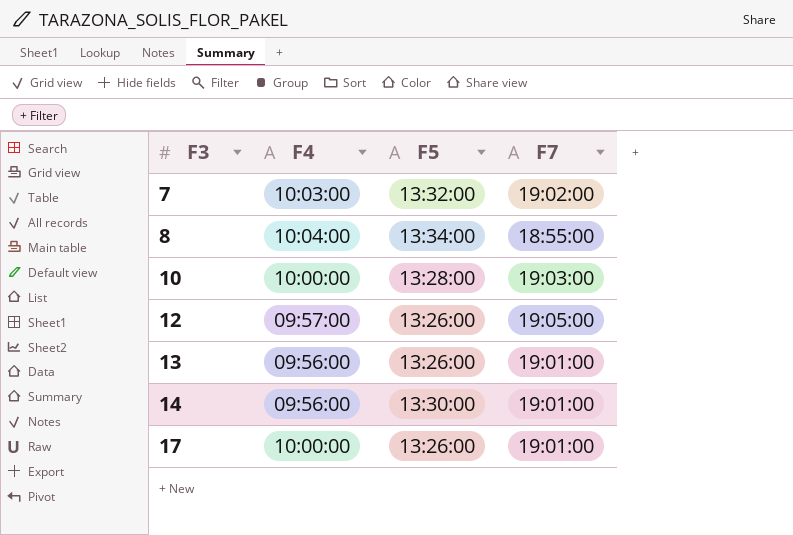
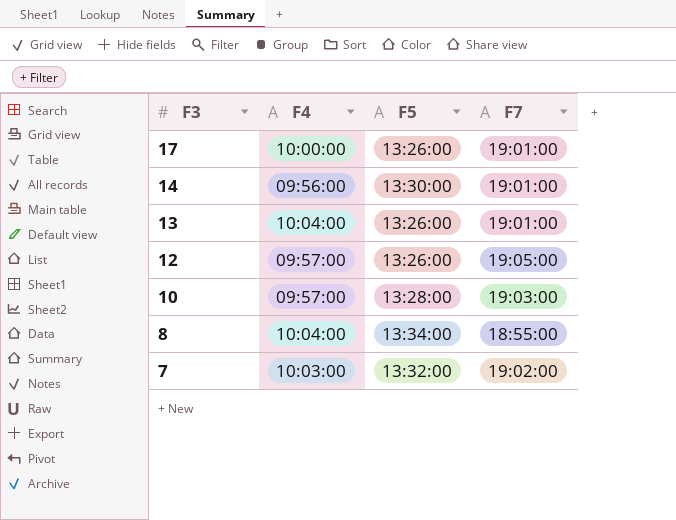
row order: F3 ascending -> F3 descending
13 | F4: 09:56:00 -> 10:04:00
10 | F4: 10:00:00 -> 09:57:00

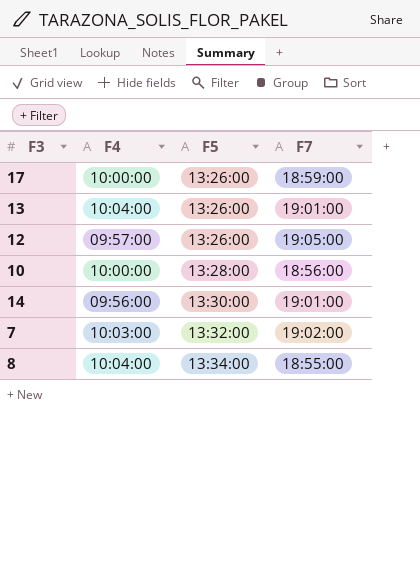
row order: F3 descending -> F5 ascending
17 | F7: 19:01:00 -> 18:59:00
10 | F4: 09:57:00 -> 10:00:00
10 | F7: 19:03:00 -> 18:56:00

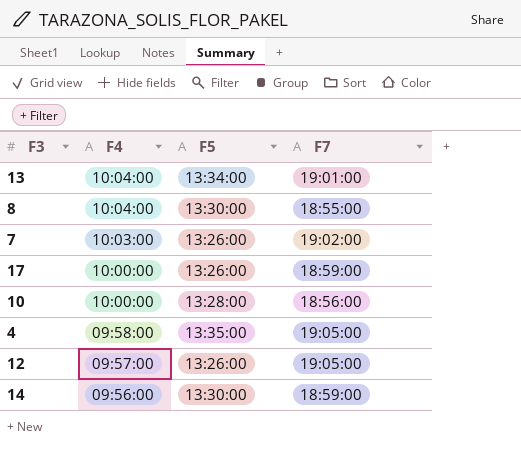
row order: F5 ascending -> F4 descending
13 | F5: 13:26:00 -> 13:34:00
8 | F5: 13:34:00 -> 13:30:00
7 | F5: 13:32:00 -> 13:26:00
row 4: none -> 09:58:00 | 13:35:00 | 19:05:00
14 | F7: 19:01:00 -> 18:59:00

